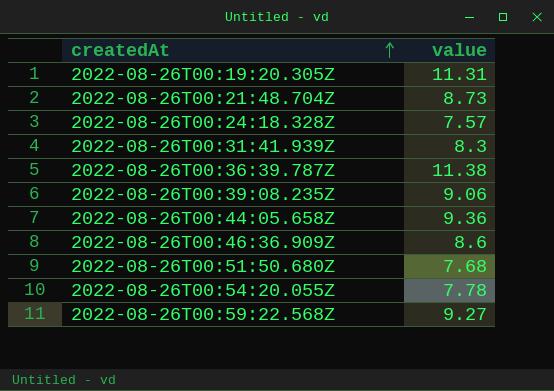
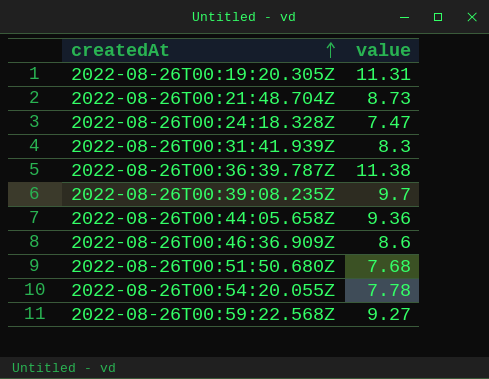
2022-08-26T00:24:18.328Z | value: 7.57 -> 7.47
2022-08-26T00:39:08.235Z | value: 9.06 -> 9.7

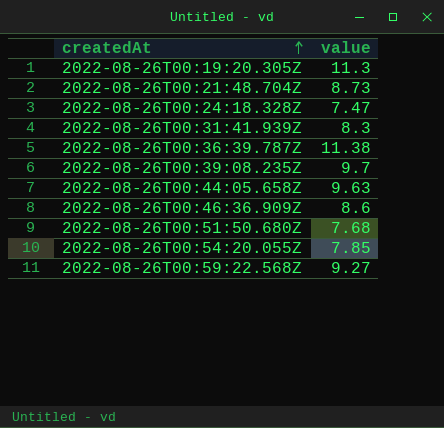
2022-08-26T00:19:20.305Z | value: 11.31 -> 11.3
2022-08-26T00:44:05.658Z | value: 9.36 -> 9.63
2022-08-26T00:54:20.055Z | value: 7.78 -> 7.85

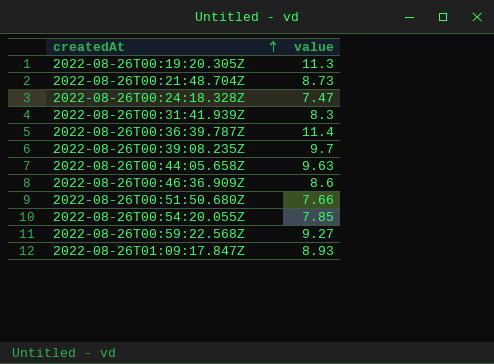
2022-08-26T00:36:39.787Z | value: 11.38 -> 11.4
2022-08-26T00:51:50.680Z | value: 7.68 -> 7.66
row 2022-08-26T01:09:17.847Z: none -> 8.93

